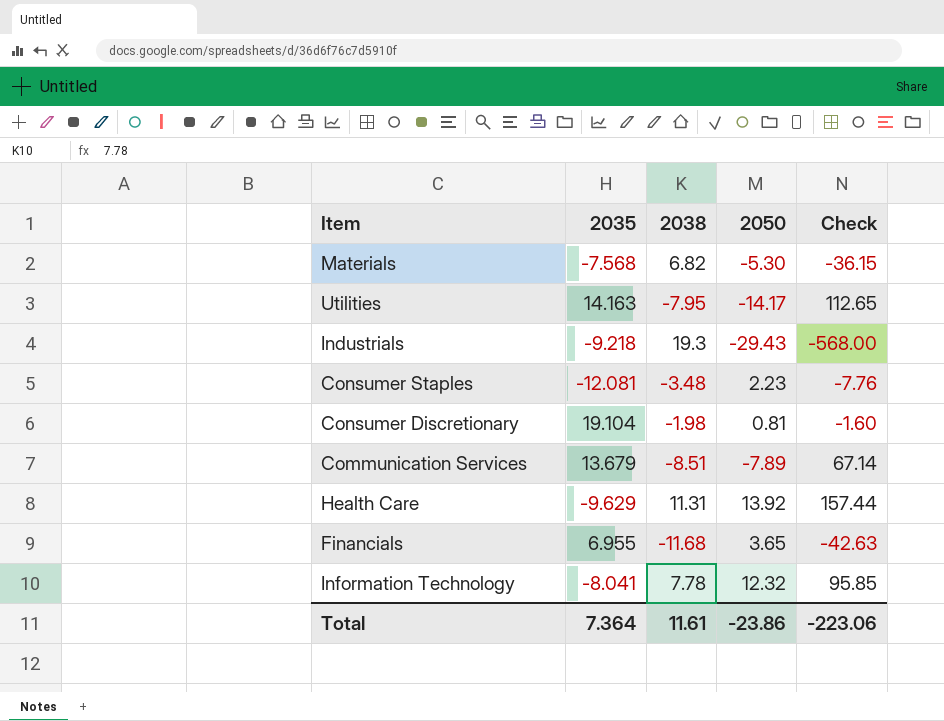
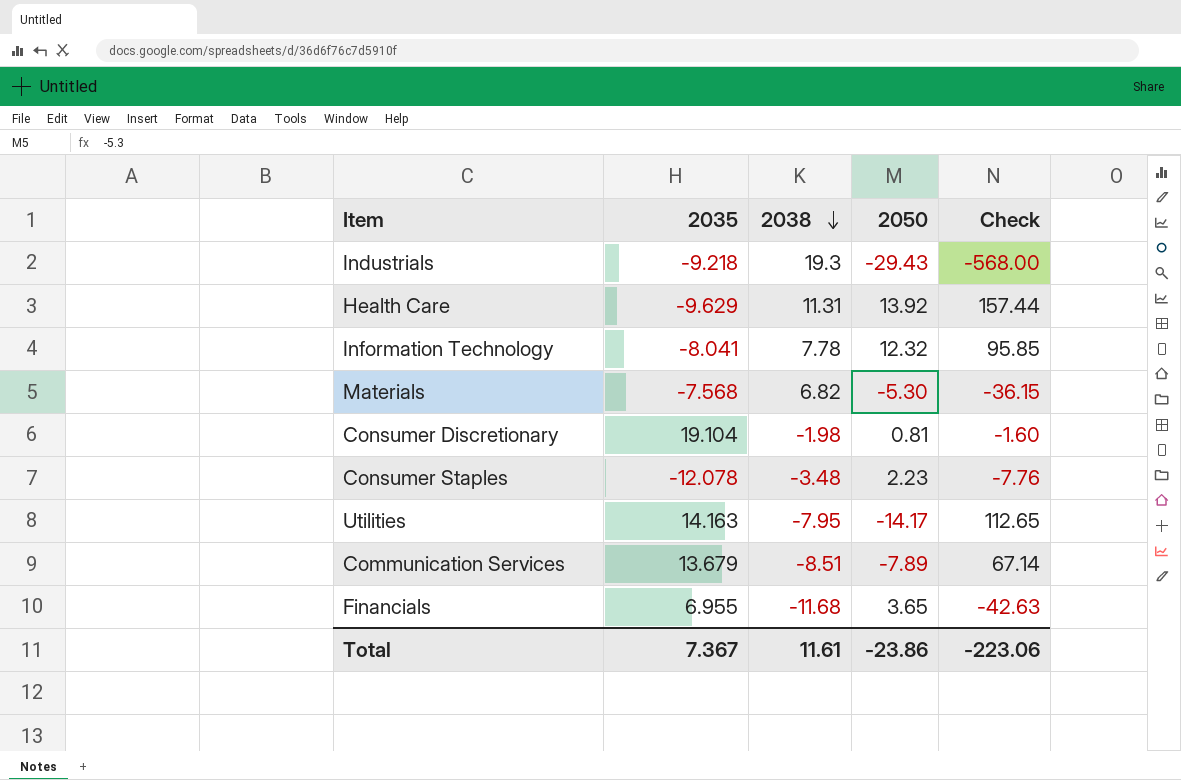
row order: none -> 2038 descending
Consumer Staples | 2035: -12.081 -> -12.078
Total | 2035: 7.364 -> 7.367

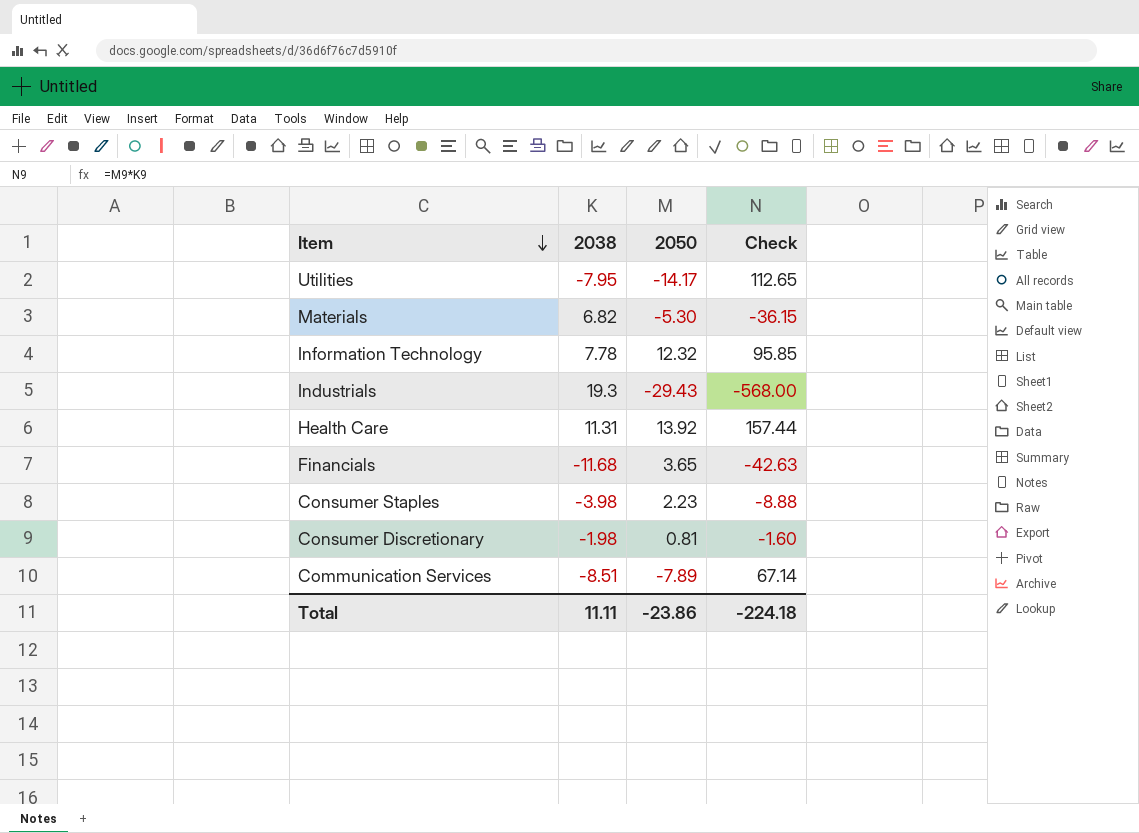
row order: 2038 descending -> Item descending
column 2035 | position: 2 -> none
Consumer Staples | 2038: -3.48 -> -3.98
Consumer Staples | Check: -7.76 -> -8.88
Total | 2038: 11.61 -> 11.11
Total | Check: -223.06 -> -224.18

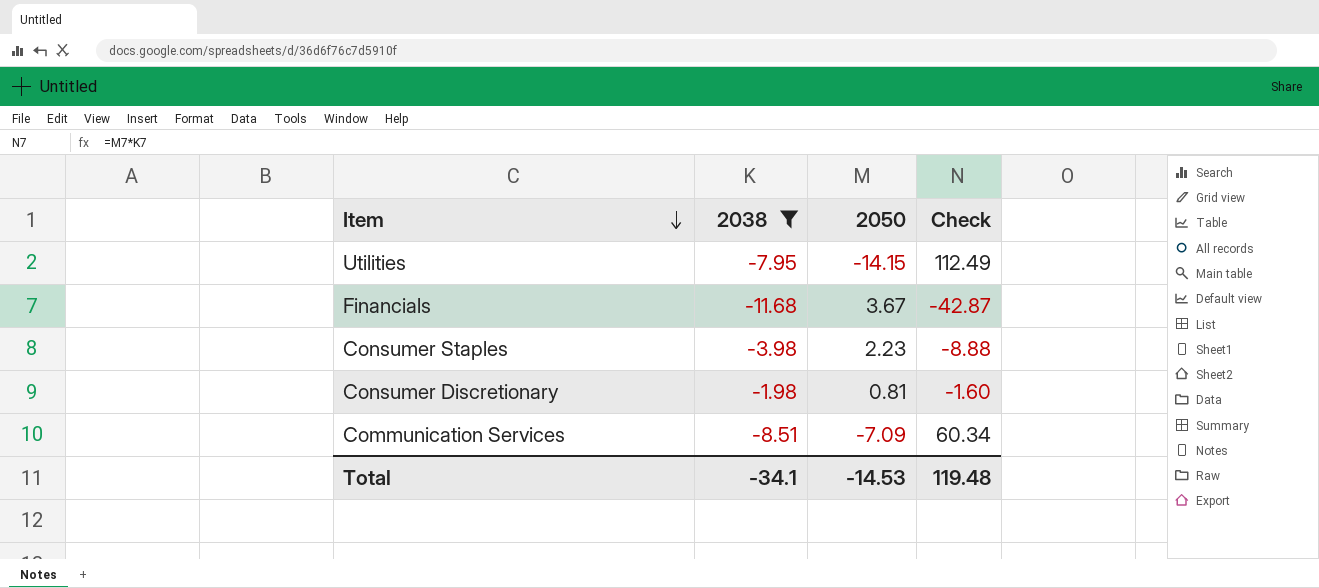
filter: none -> 2038 <= -1.98
Utilities | 2050: -14.17 -> -14.15
Utilities | Check: 112.65 -> 112.49
Financials | 2050: 3.65 -> 3.67
Financials | Check: -42.63 -> -42.87
Communication Services | 2050: -7.89 -> -7.09
Communication Services | Check: 67.14 -> 60.34
Total | 2038: 11.11 -> -34.1
Total | 2050: -23.86 -> -14.53
Total | Check: -224.18 -> 119.48

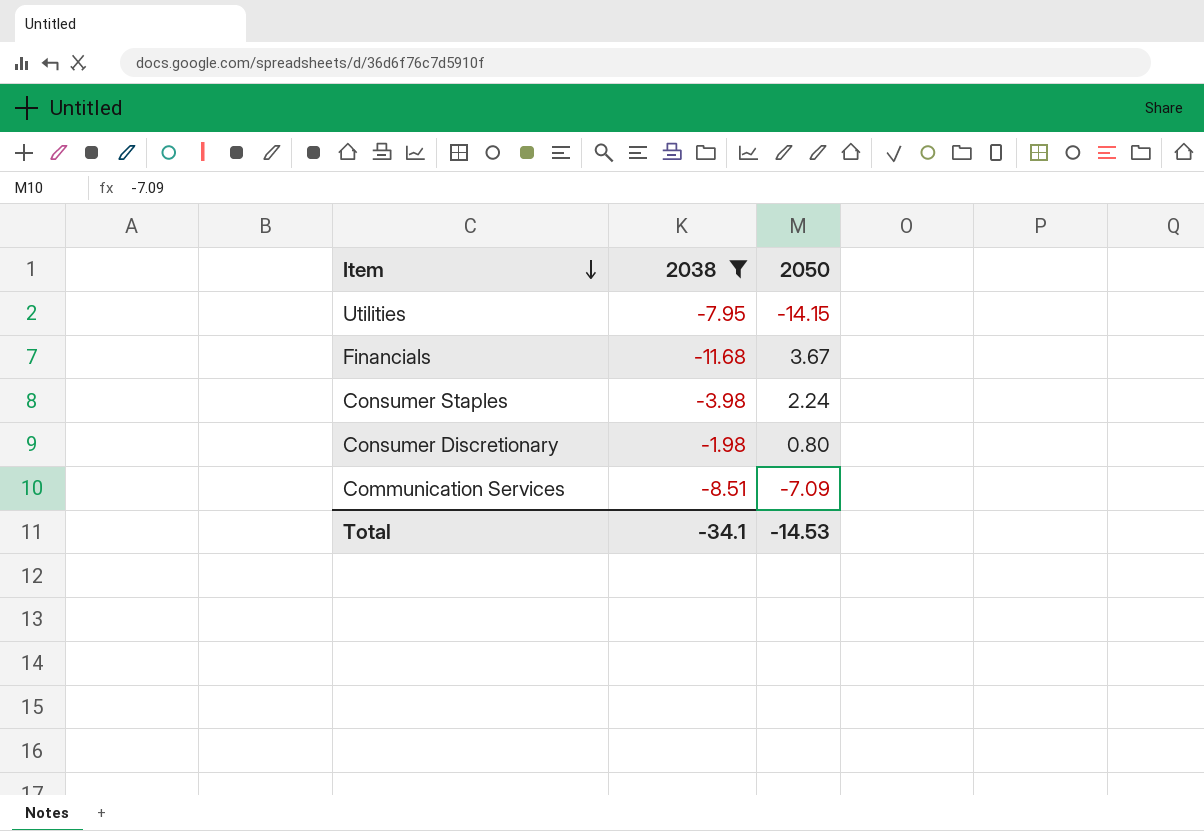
column Check | formula: [2038] * [2050] -> none
Consumer Staples | 2050: 2.23 -> 2.24
Consumer Discretionary | 2050: 0.81 -> 0.80

